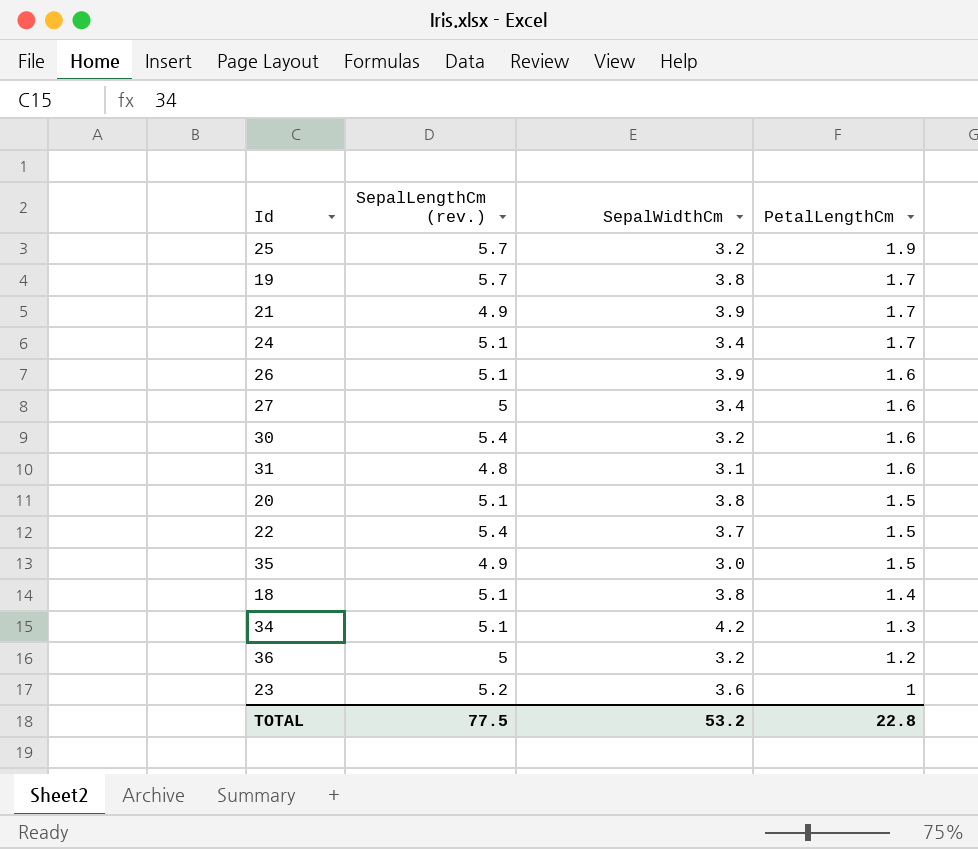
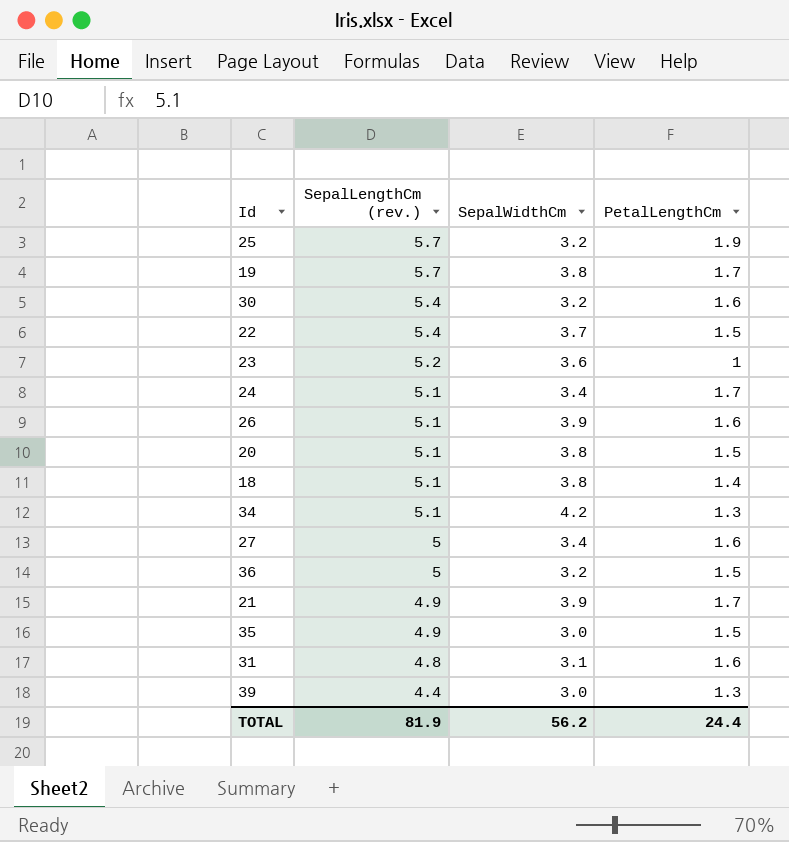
row order: PetalLengthCm descending -> SepalLengthCm (rev.) descending
36 | PetalLengthCm: 1.2 -> 1.5
row 39: none -> 4.4 | 3.0 | 1.3
TOTAL | SepalLengthCm (rev.): 77.5 -> 81.9
TOTAL | SepalWidthCm: 53.2 -> 56.2
TOTAL | PetalLengthCm: 22.8 -> 24.4

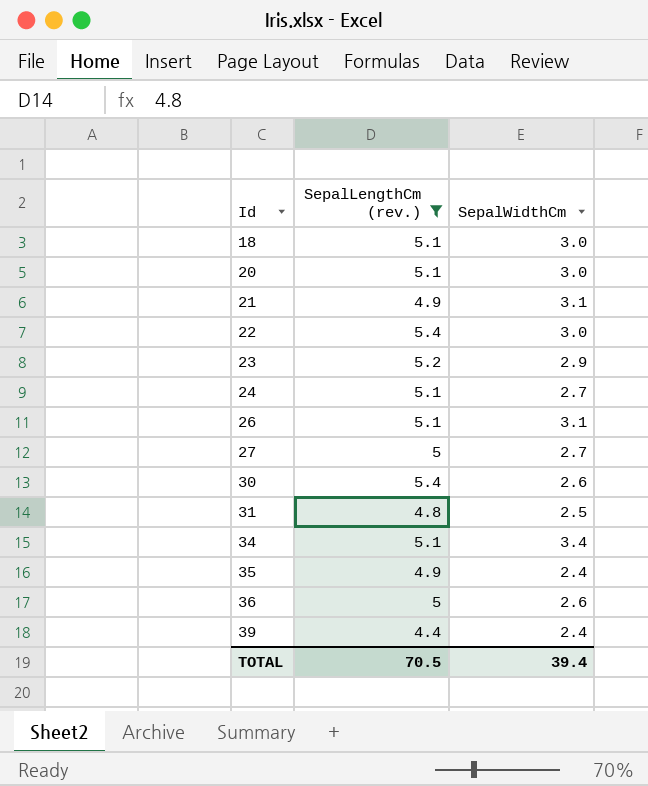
filter: none -> SepalLengthCm (rev.) != 5.7
row order: SepalLengthCm (rev.) descending -> Id ascending
column PetalLengthCm | position: 4 -> none
18 | SepalWidthCm: 3.8 -> 3.0
20 | SepalWidthCm: 3.8 -> 3.0
21 | SepalWidthCm: 3.9 -> 3.1
22 | SepalWidthCm: 3.7 -> 3.0
23 | SepalWidthCm: 3.6 -> 2.9
24 | SepalWidthCm: 3.4 -> 2.7
26 | SepalWidthCm: 3.9 -> 3.1
27 | SepalWidthCm: 3.4 -> 2.7
30 | SepalWidthCm: 3.2 -> 2.6
31 | SepalWidthCm: 3.1 -> 2.5
34 | SepalWidthCm: 4.2 -> 3.4
35 | SepalWidthCm: 3.0 -> 2.4
36 | SepalWidthCm: 3.2 -> 2.6
39 | SepalWidthCm: 3.0 -> 2.4
TOTAL | SepalLengthCm (rev.): 81.9 -> 70.5
TOTAL | SepalWidthCm: 56.2 -> 39.4

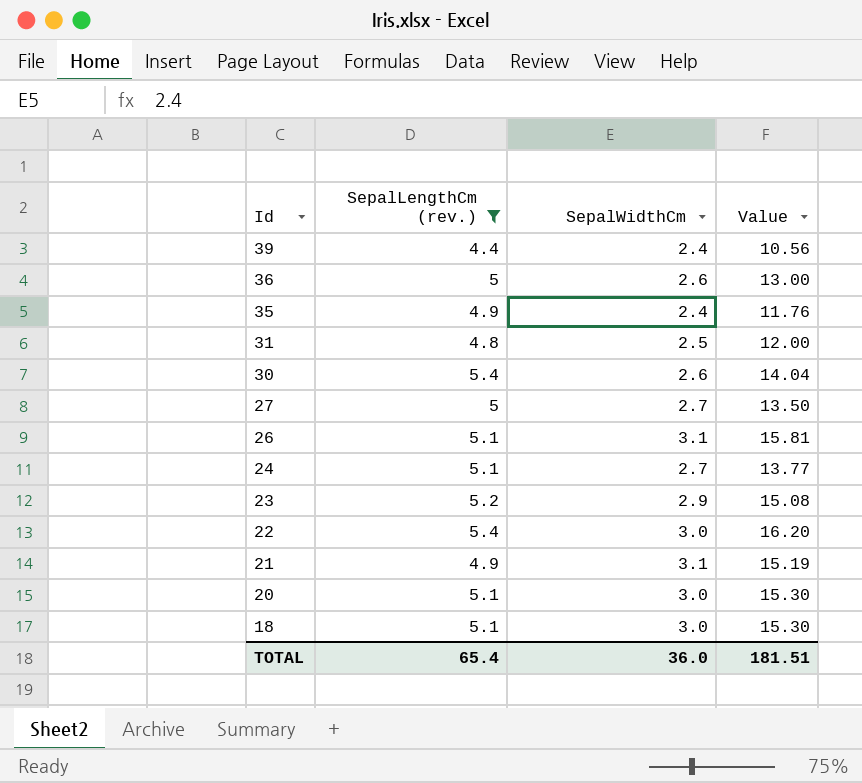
row order: Id ascending -> Id descending
column Value | formula: none -> [SepalLengthCm (rev.)] * [SepalWidthCm]
row 34: 5.1 | 3.4 -> none
TOTAL | SepalLengthCm (rev.): 70.5 -> 65.4
TOTAL | SepalWidthCm: 39.4 -> 36.0

